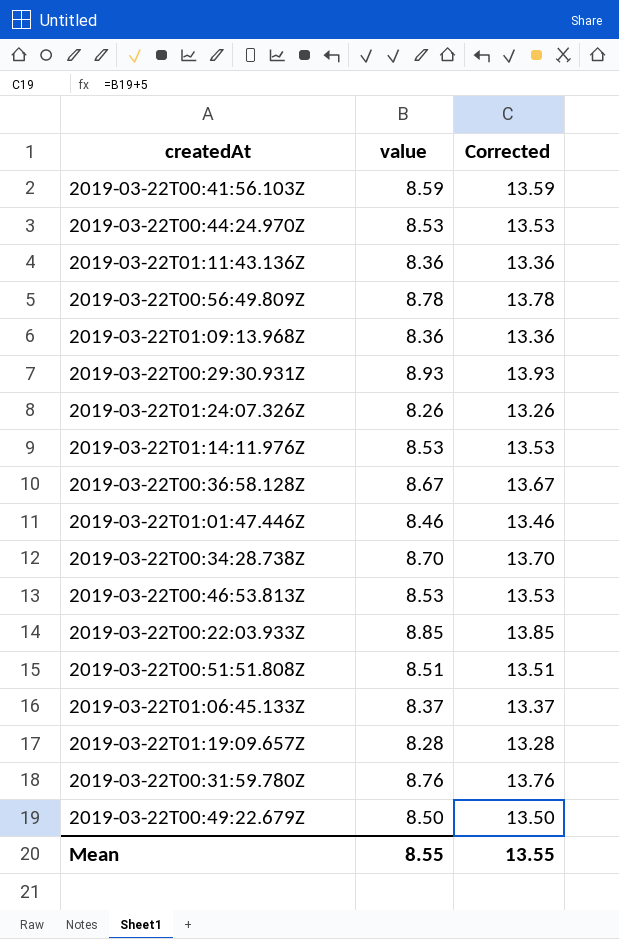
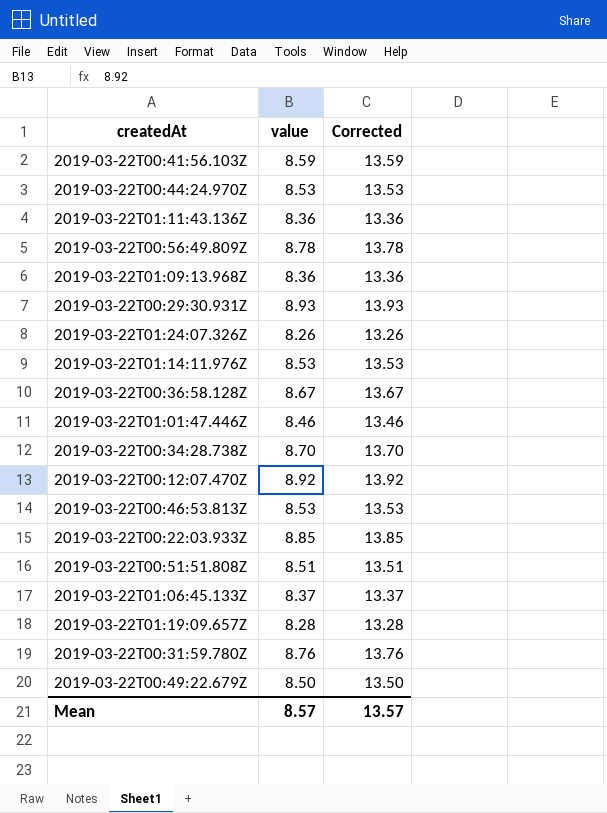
row 2019-03-22T00:12:07.470Z: none -> 8.92 | 13.92
Mean | value: 8.55 -> 8.57
Mean | Corrected: 13.55 -> 13.57

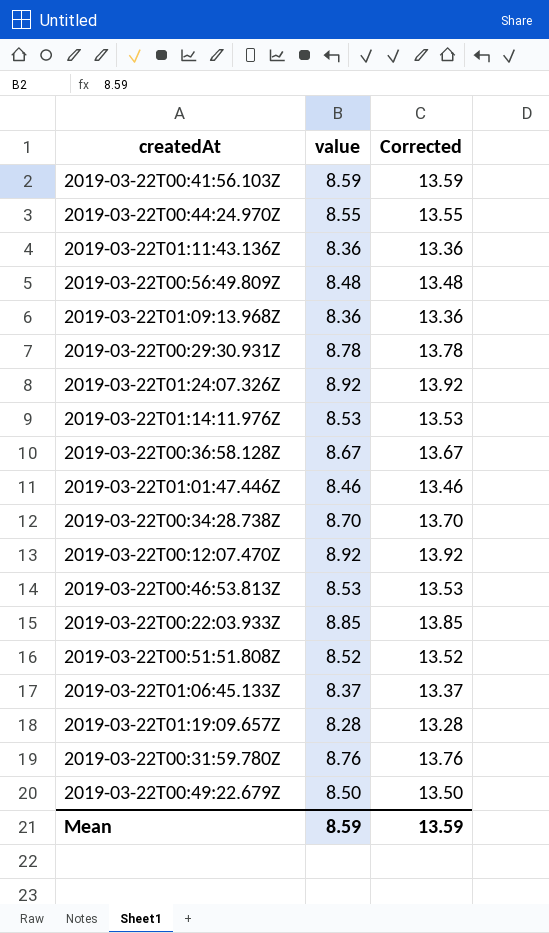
2019-03-22T00:44:24.970Z | value: 8.53 -> 8.55
2019-03-22T00:44:24.970Z | Corrected: 13.53 -> 13.55
2019-03-22T00:56:49.809Z | value: 8.78 -> 8.48
2019-03-22T00:56:49.809Z | Corrected: 13.78 -> 13.48
2019-03-22T00:29:30.931Z | value: 8.93 -> 8.78
2019-03-22T00:29:30.931Z | Corrected: 13.93 -> 13.78
2019-03-22T01:24:07.326Z | value: 8.26 -> 8.92
2019-03-22T01:24:07.326Z | Corrected: 13.26 -> 13.92
2019-03-22T00:51:51.808Z | value: 8.51 -> 8.52
2019-03-22T00:51:51.808Z | Corrected: 13.51 -> 13.52
Mean | value: 8.57 -> 8.59
Mean | Corrected: 13.57 -> 13.59

